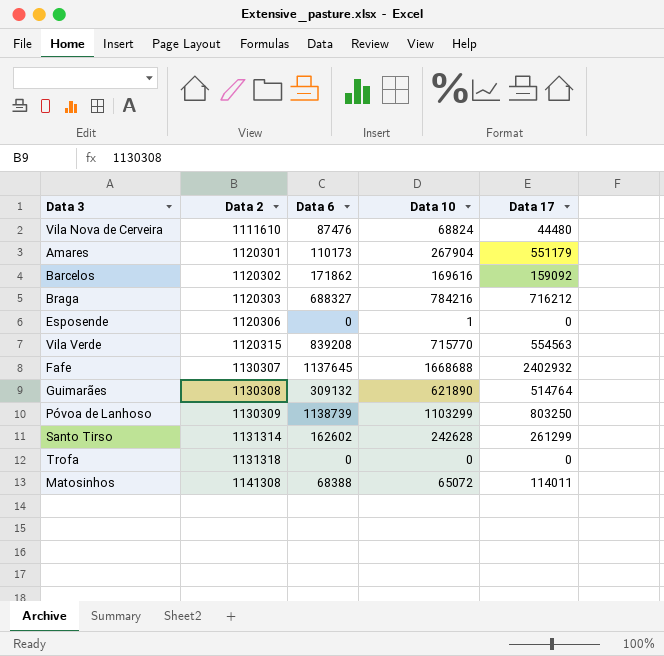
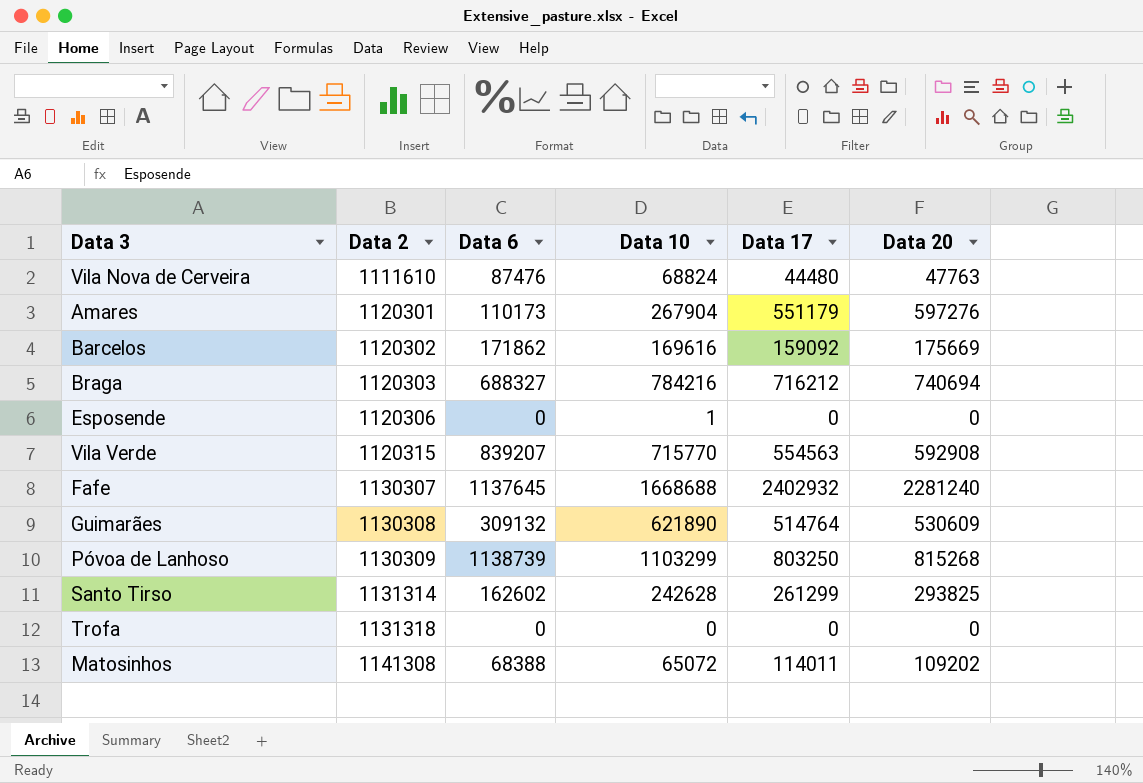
column Data 20 | position: none -> 6
Vila Verde | Data 6: 839208 -> 839207

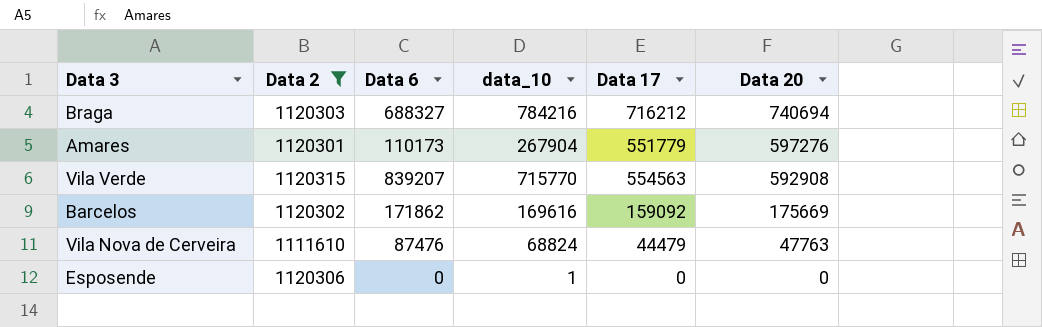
filter: none -> Data 2 <= 1120315
row order: Data 2 ascending -> Data 20 descending
column name: Data 10 -> data_10
Amares | Data 17: 551179 -> 551779
Vila Nova de Cerveira | Data 17: 44480 -> 44479

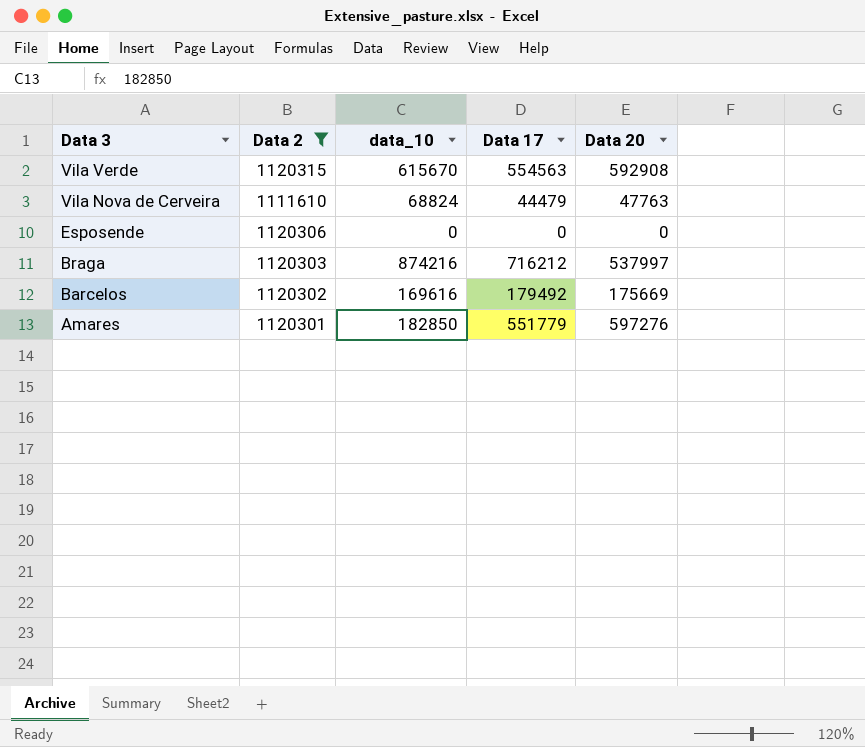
row order: Data 20 descending -> Data 3 descending
column Data 6 | position: 3 -> none
Vila Verde | data_10: 715770 -> 615670
Esposende | data_10: 1 -> 0
Braga | data_10: 784216 -> 874216
Braga | Data 20: 740694 -> 537997
Barcelos | Data 17: 159092 -> 179492
Amares | data_10: 267904 -> 182850

